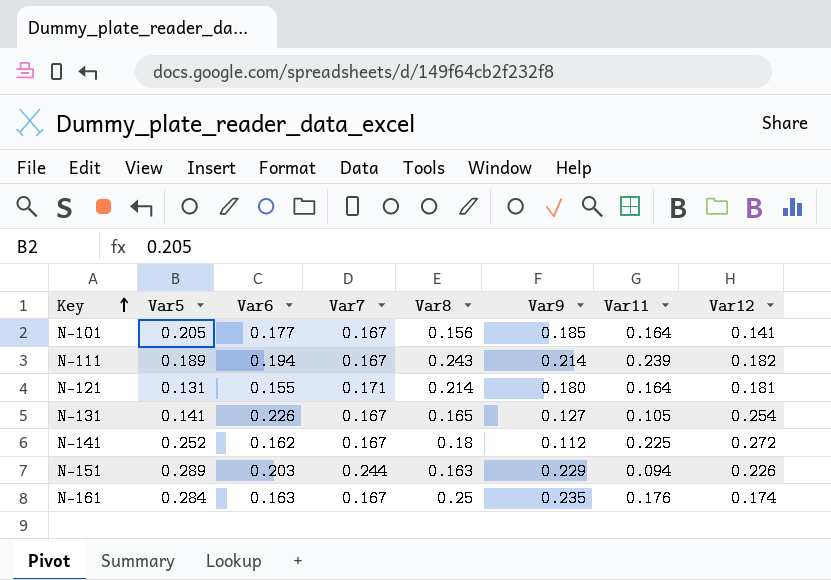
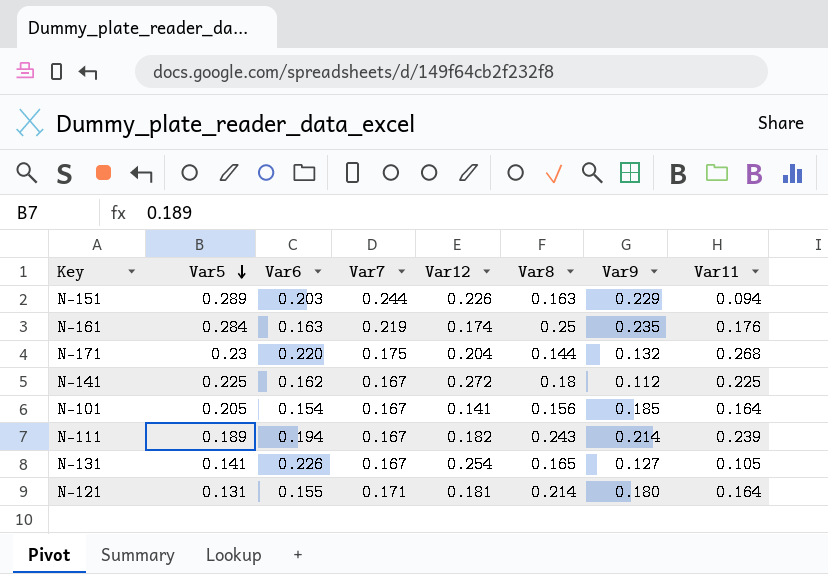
row order: Key ascending -> Var5 descending
column Var12 | position: 8 -> 5
N-161 | Var7: 0.167 -> 0.219
row N-171: none -> 0.23 | 0.220 | 0.175 | 0.204 | 0.144 | 0.132 | 0.268
N-141 | Var5: 0.252 -> 0.225
N-101 | Var6: 0.177 -> 0.154

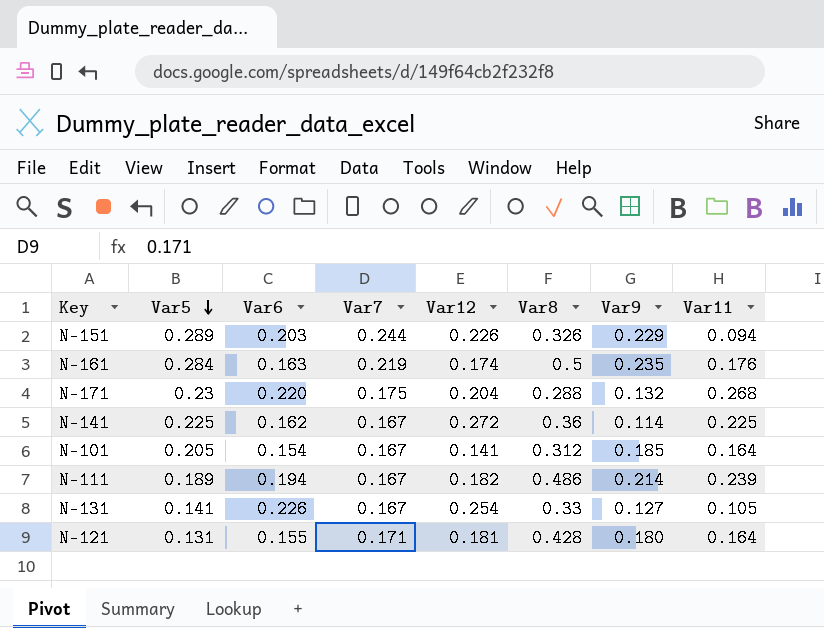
N-151 | Var8: 0.163 -> 0.326
N-161 | Var8: 0.25 -> 0.5
N-171 | Var8: 0.144 -> 0.288
N-141 | Var8: 0.18 -> 0.36
N-141 | Var9: 0.112 -> 0.114
N-101 | Var8: 0.156 -> 0.312
N-111 | Var8: 0.243 -> 0.486
N-131 | Var8: 0.165 -> 0.33
N-121 | Var8: 0.214 -> 0.428

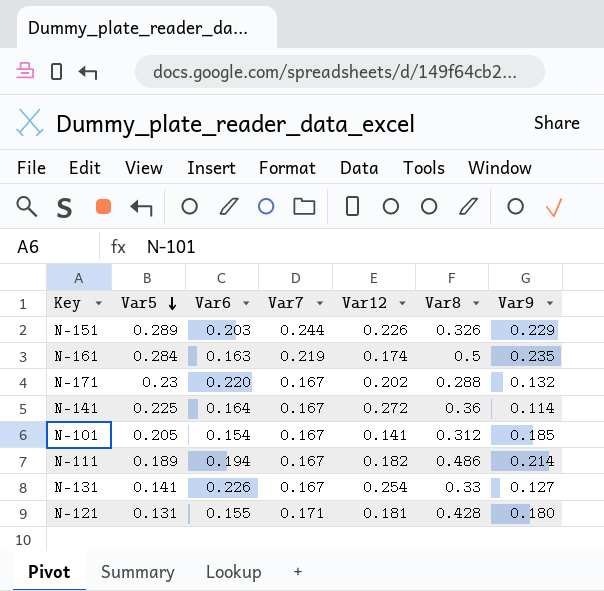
column Var11 | position: 8 -> none
N-171 | Var7: 0.175 -> 0.167
N-171 | Var12: 0.204 -> 0.202
N-141 | Var6: 0.162 -> 0.164

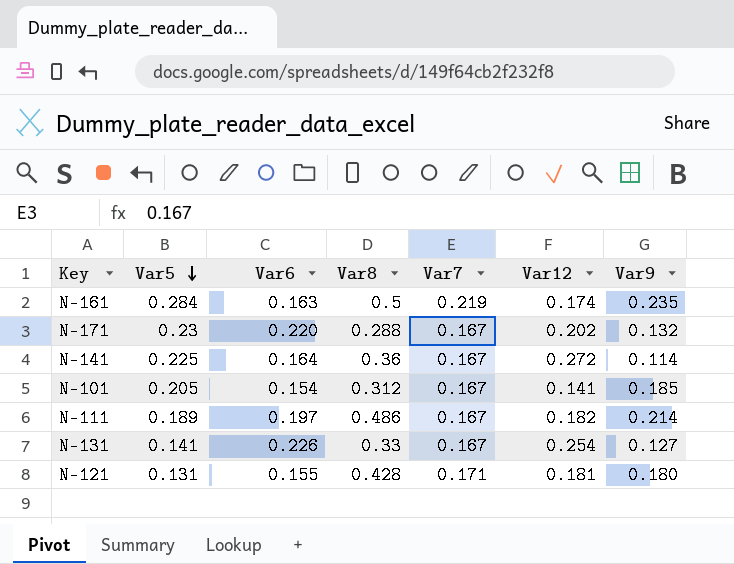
column Var8 | position: 6 -> 4
row N-151: 0.289 | 0.203 | 0.244 | 0.226 | 0.326 | 0.229 -> none
N-111 | Var6: 0.194 -> 0.197

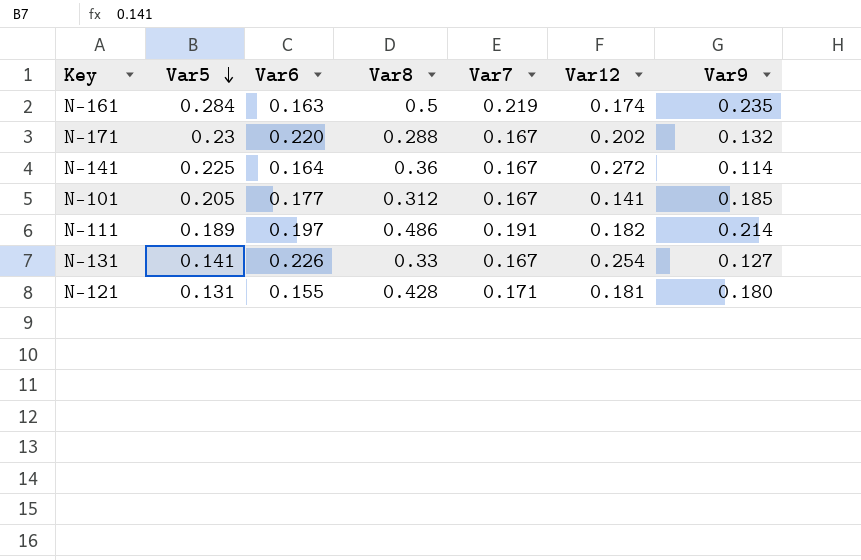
N-101 | Var6: 0.154 -> 0.177
N-111 | Var7: 0.167 -> 0.191

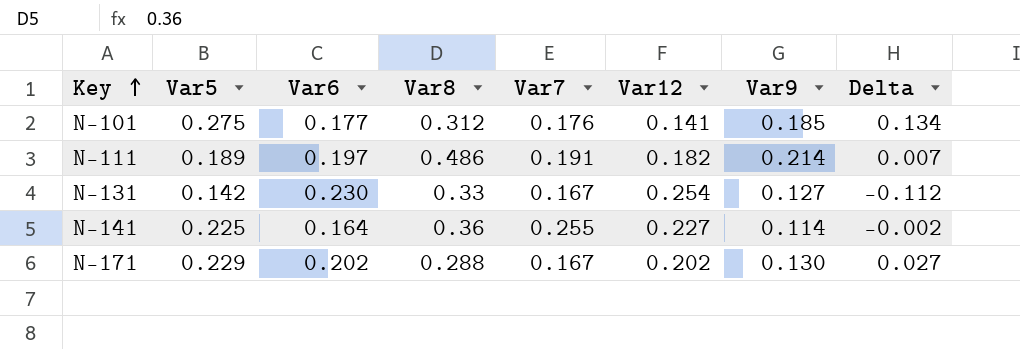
row order: Var5 descending -> Key ascending
column Delta | formula: none -> [Var5] - [Var12]
row N-161: 0.284 | 0.163 | 0.5 | 0.219 | 0.174 | 0.235 -> none
row N-121: 0.131 | 0.155 | 0.428 | 0.171 | 0.181 | 0.180 -> none
N-101 | Var5: 0.205 -> 0.275
N-101 | Var7: 0.167 -> 0.176
N-131 | Var5: 0.141 -> 0.142
N-131 | Var6: 0.226 -> 0.230
N-141 | Var7: 0.167 -> 0.255
N-141 | Var12: 0.272 -> 0.227
N-171 | Var5: 0.23 -> 0.229
N-171 | Var6: 0.220 -> 0.202
N-171 | Var9: 0.132 -> 0.130

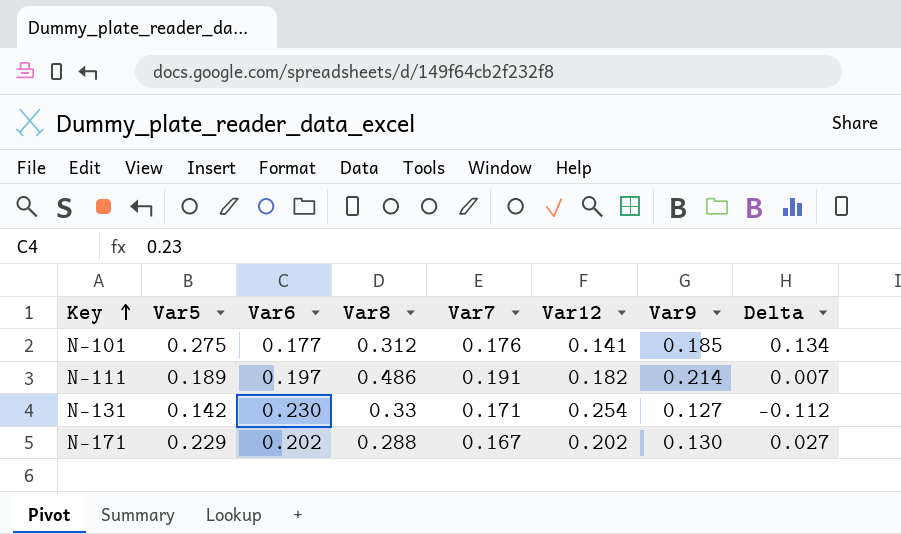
row N-141: 0.225 | 0.164 | 0.36 | 0.255 | 0.227 | 0.114 | -0.002 -> none
N-131 | Var7: 0.167 -> 0.171

